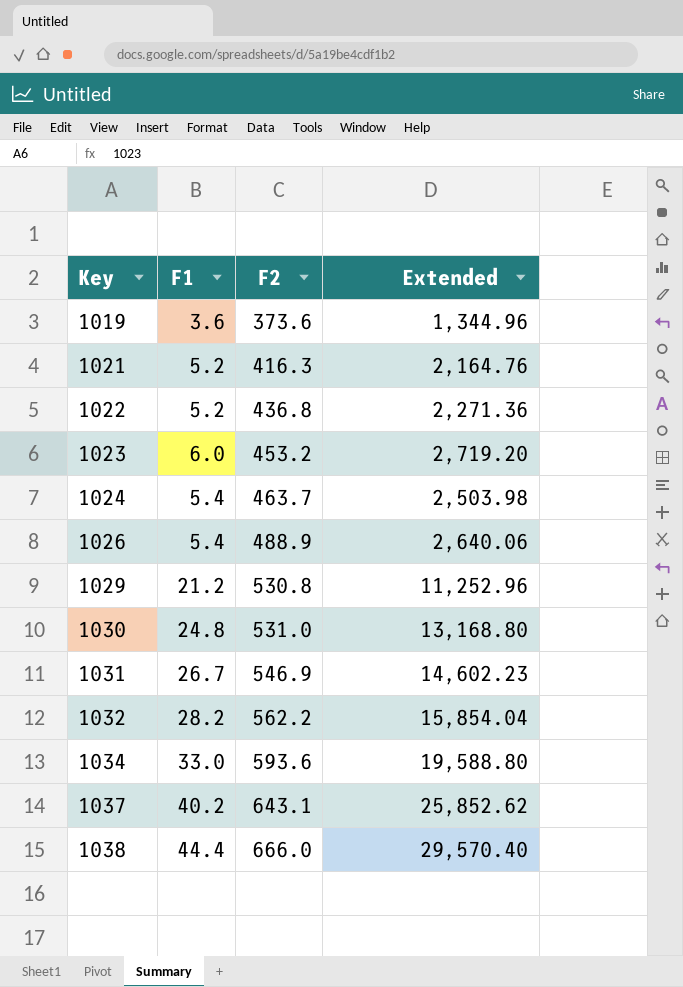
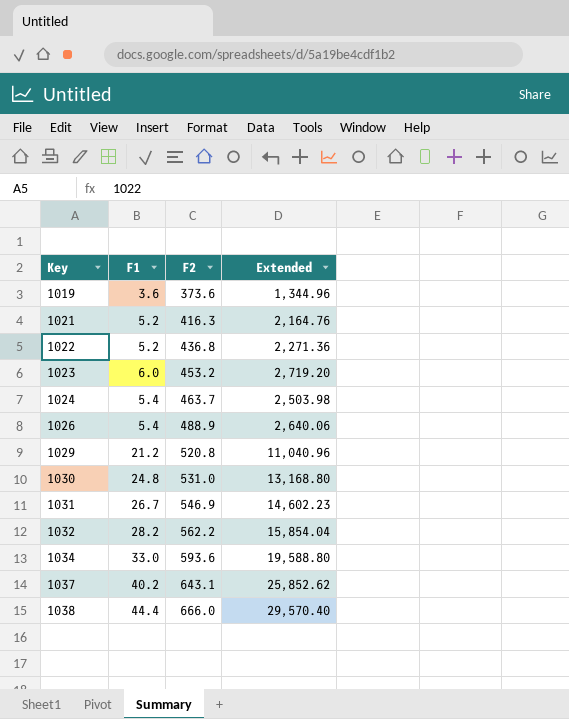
1029 | F2: 530.8 -> 520.8
1029 | Extended: 11,252.96 -> 11,040.96

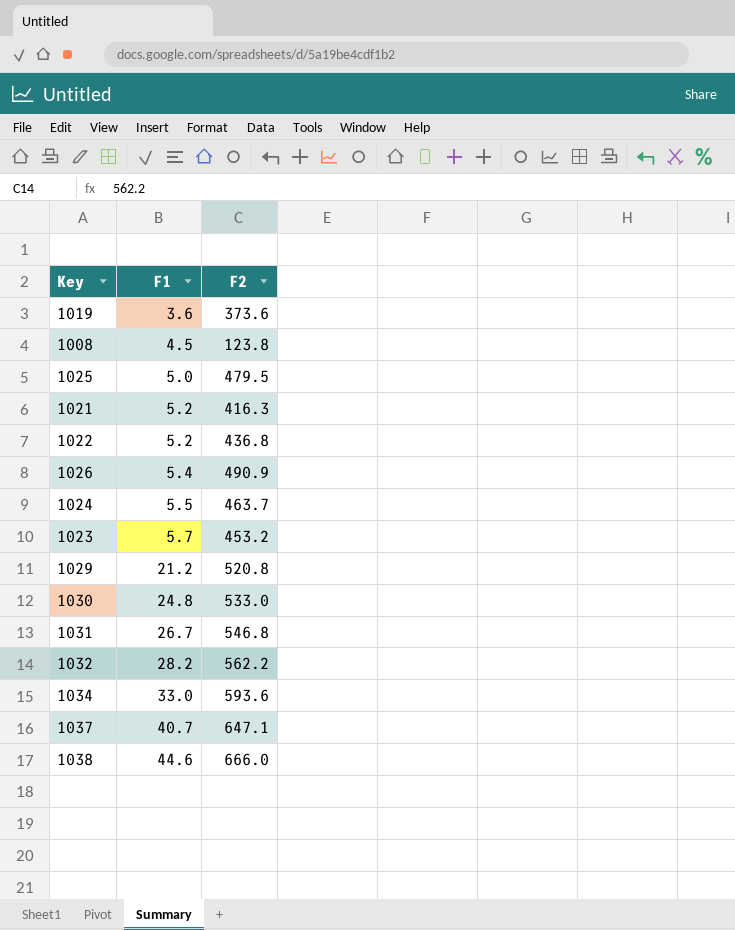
row order: Key ascending -> F1 ascending
column Extended | formula: [F1] * [F2] -> none
row 1008: none -> 4.5 | 123.8
row 1025: none -> 5.0 | 479.5
1026 | F2: 488.9 -> 490.9
1024 | F1: 5.4 -> 5.5
1023 | F1: 6.0 -> 5.7
1030 | F2: 531.0 -> 533.0
1031 | F2: 546.9 -> 546.8
1037 | F1: 40.2 -> 40.7
1037 | F2: 643.1 -> 647.1
1038 | F1: 44.4 -> 44.6

